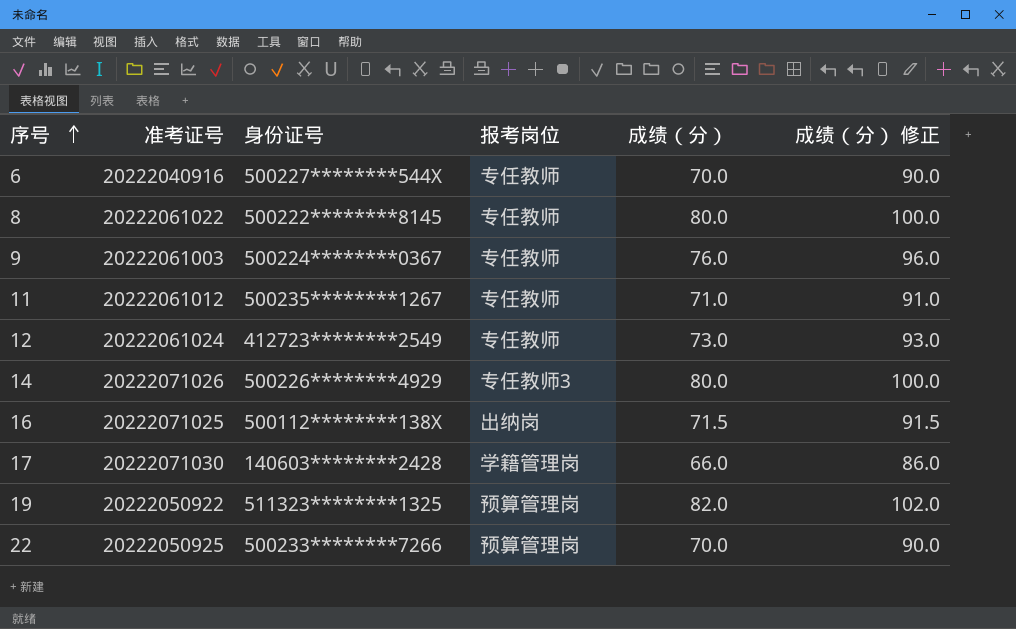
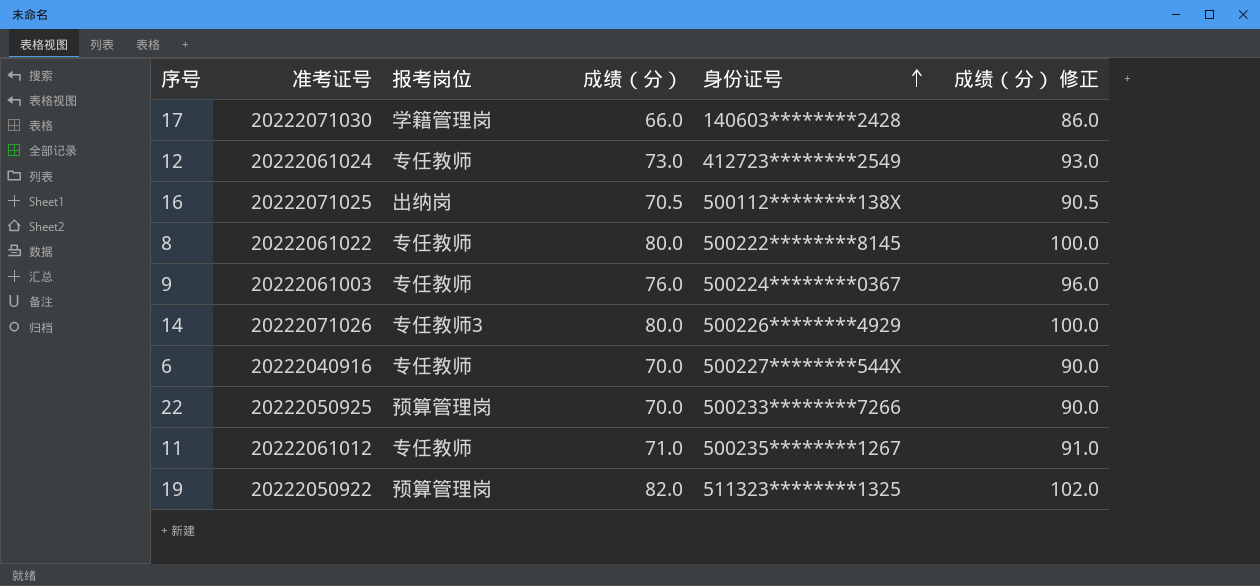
row order: 序号 ascending -> 身份证号 ascending
column 身份证号 | position: 3 -> 5
16 | 成绩（分）: 71.5 -> 70.5
16 | 成绩（分） 修正: 91.5 -> 90.5

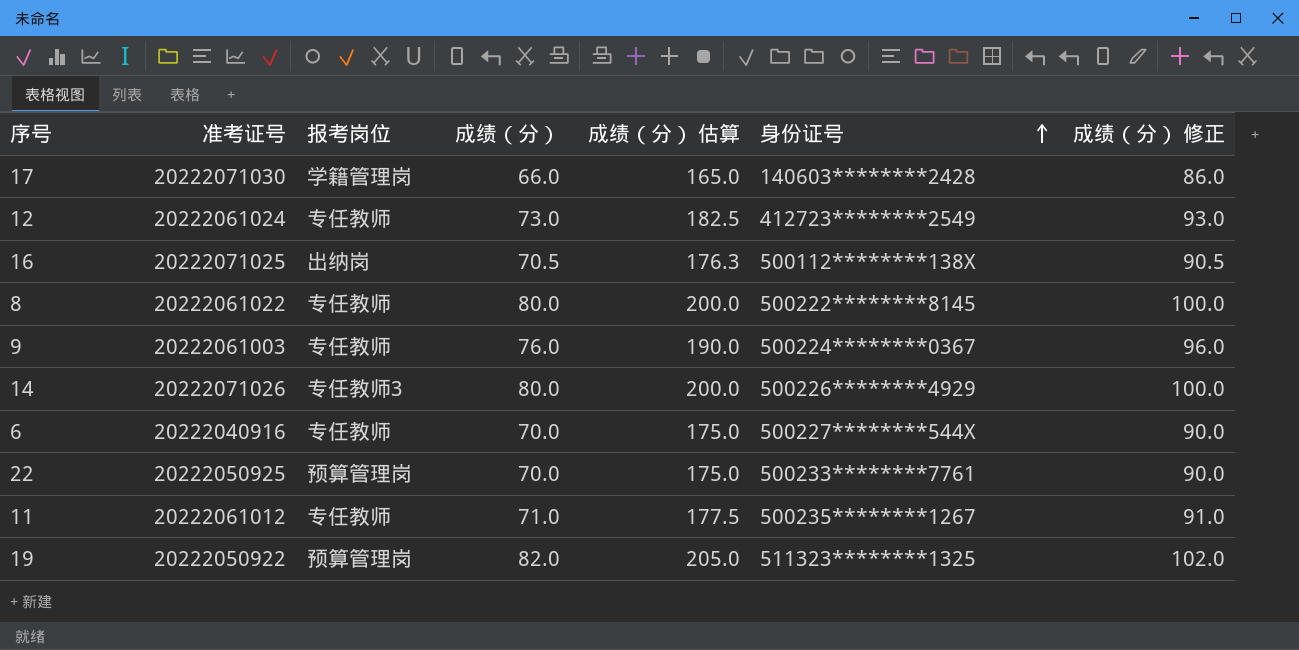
column 成绩（分） 估算 | formula: none -> [成绩（分）] * 2.5
22 | 身份证号: 500233********7266 -> 500233********7761

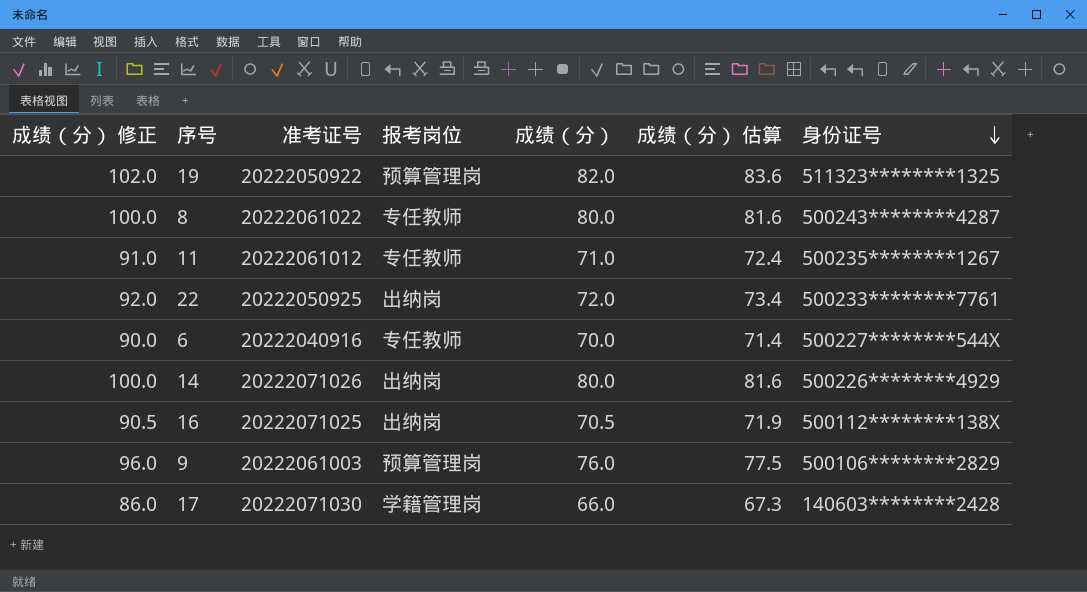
row order: 身份证号 ascending -> 身份证号 descending
column 成绩（分） 修正 | position: 7 -> 1
column 成绩（分） 估算 | formula: [成绩（分）] * 2.5 -> [成绩（分）] * 1.02
row 12: 20222061024 | 专任教师 | 73.0 | 182.5 | 412723********2549 | 93.0 -> none
8 | 身份证号: 500222********8145 -> 500243********4287
22 | 成绩（分） 修正: 90.0 -> 92.0
22 | 报考岗位: 预算管理岗 -> 出纳岗
22 | 成绩（分）: 70.0 -> 72.0
14 | 报考岗位: 专任教师3 -> 出纳岗
9 | 报考岗位: 专任教师 -> 预算管理岗
9 | 身份证号: 500224********0367 -> 500106********2829

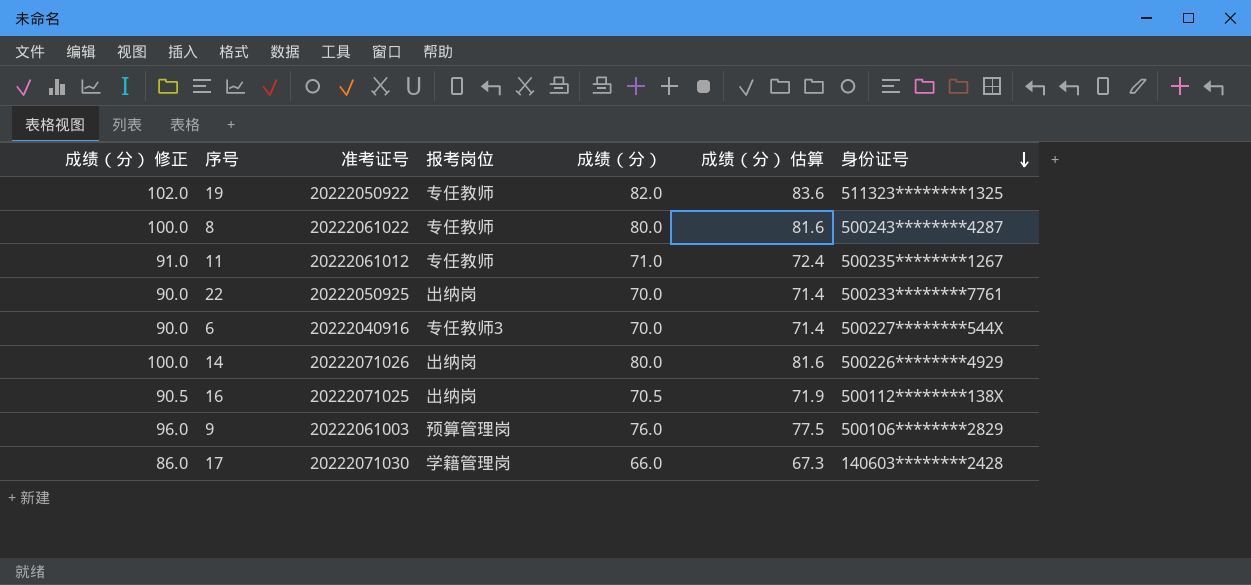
19 | 报考岗位: 预算管理岗 -> 专任教师
22 | 成绩（分） 修正: 92.0 -> 90.0
22 | 成绩（分）: 72.0 -> 70.0
22 | 成绩（分） 估算: 73.4 -> 71.4
6 | 报考岗位: 专任教师 -> 专任教师3

